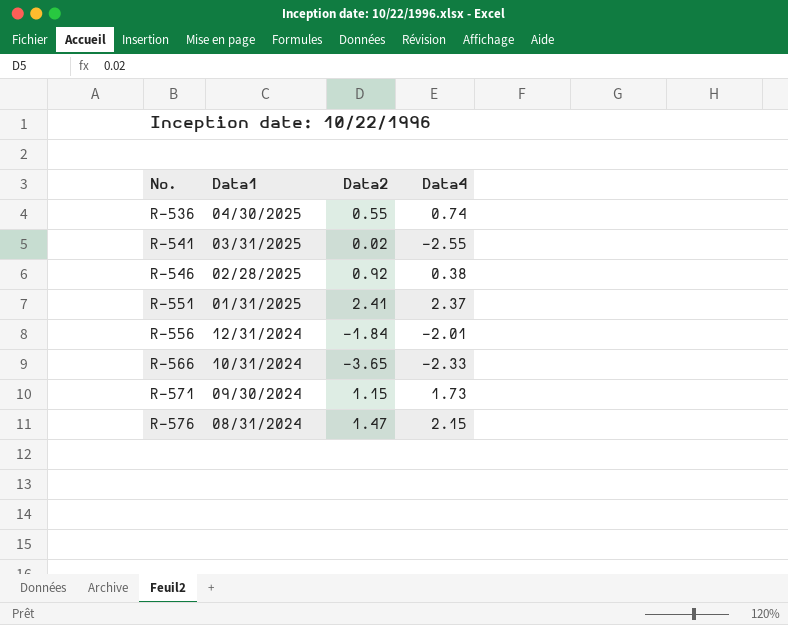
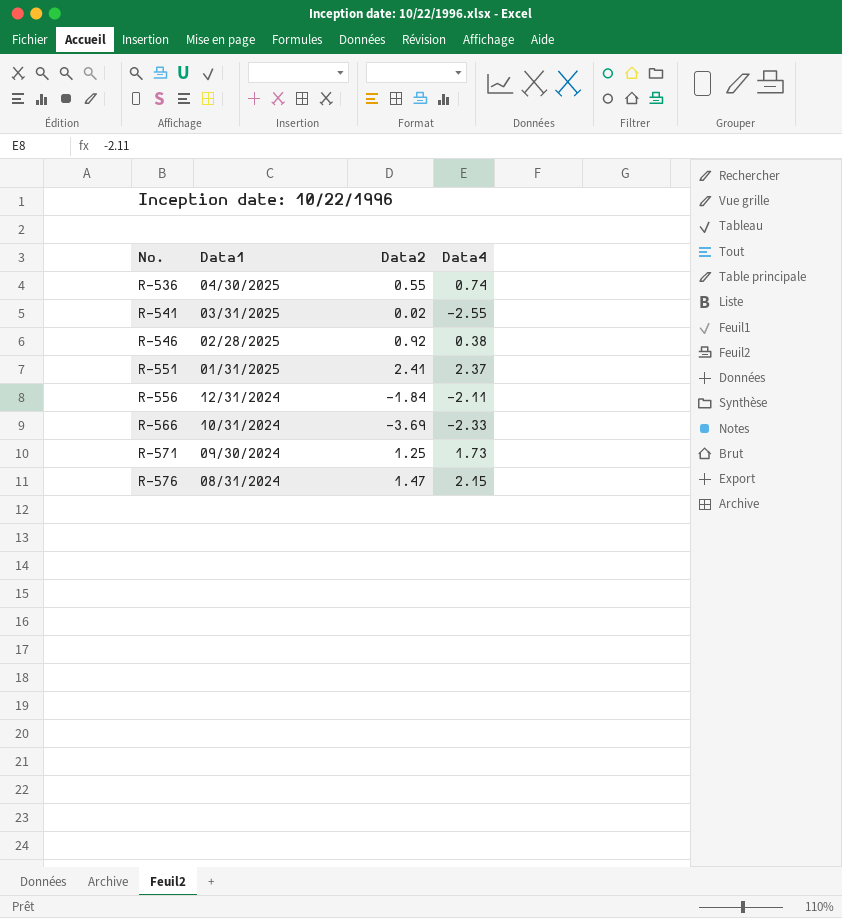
R-556 | Data4: -2.01 -> -2.11
R-566 | Data2: -3.65 -> -3.69
R-571 | Data2: 1.15 -> 1.25

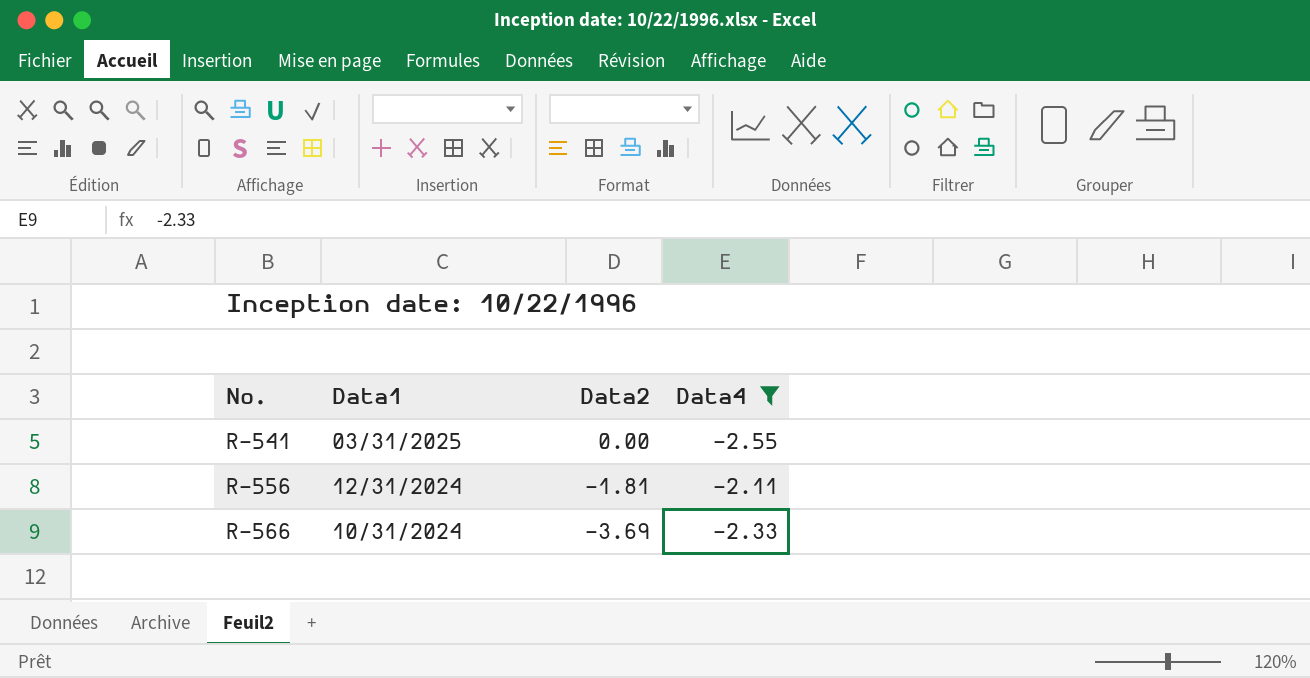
filter: none -> Data4 <= -2.11
R-541 | Data2: 0.02 -> 0.00
R-556 | Data2: -1.84 -> -1.81

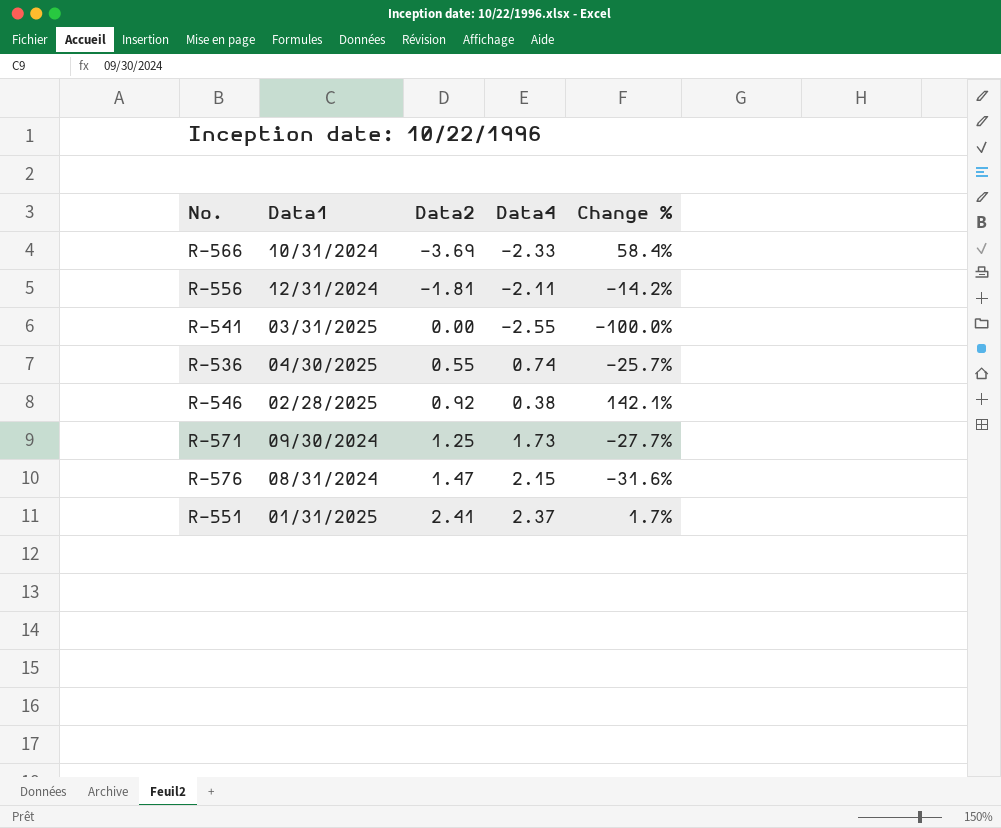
filter: Data4 <= -2.11 -> none
row order: No. ascending -> Data2 ascending
column Change % | formula: none -> ([Data2] - [Data4]) / [Data4]

